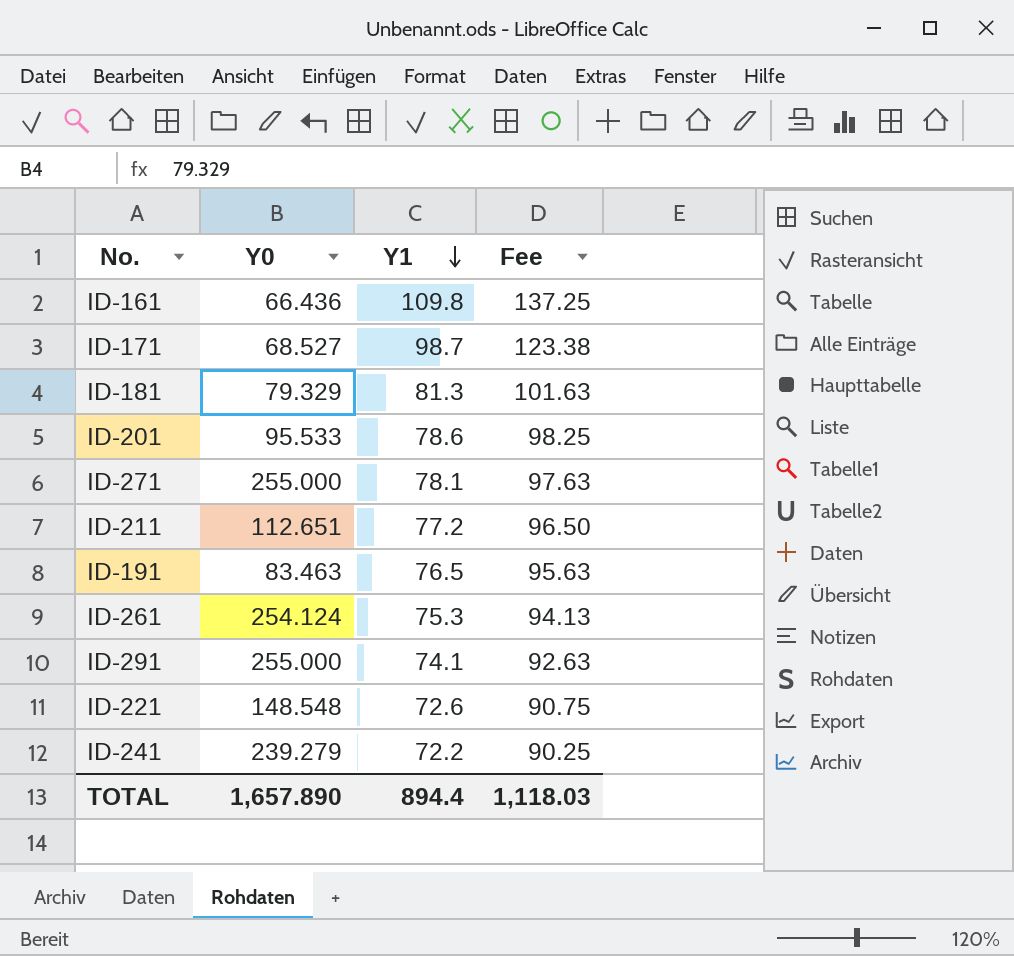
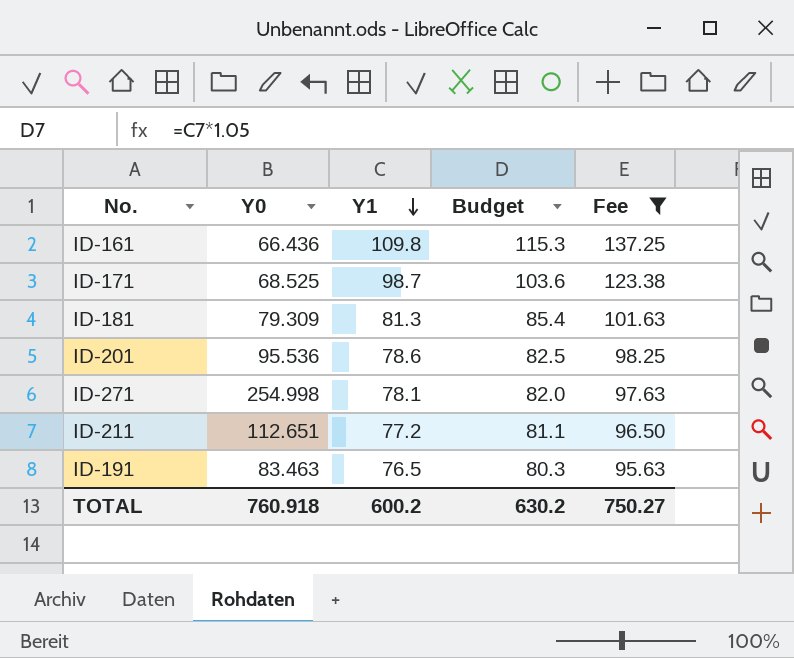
filter: none -> Fee >= 95.63
column Budget | formula: none -> [Y1] * 1.05
ID-171 | Y0: 68.527 -> 68.525
ID-181 | Y0: 79.329 -> 79.309
ID-201 | Y0: 95.533 -> 95.536
ID-271 | Y0: 255.000 -> 254.998
TOTAL | Y0: 1,657.890 -> 760.918
TOTAL | Y1: 894.4 -> 600.2
TOTAL | Fee: 1,118.03 -> 750.27

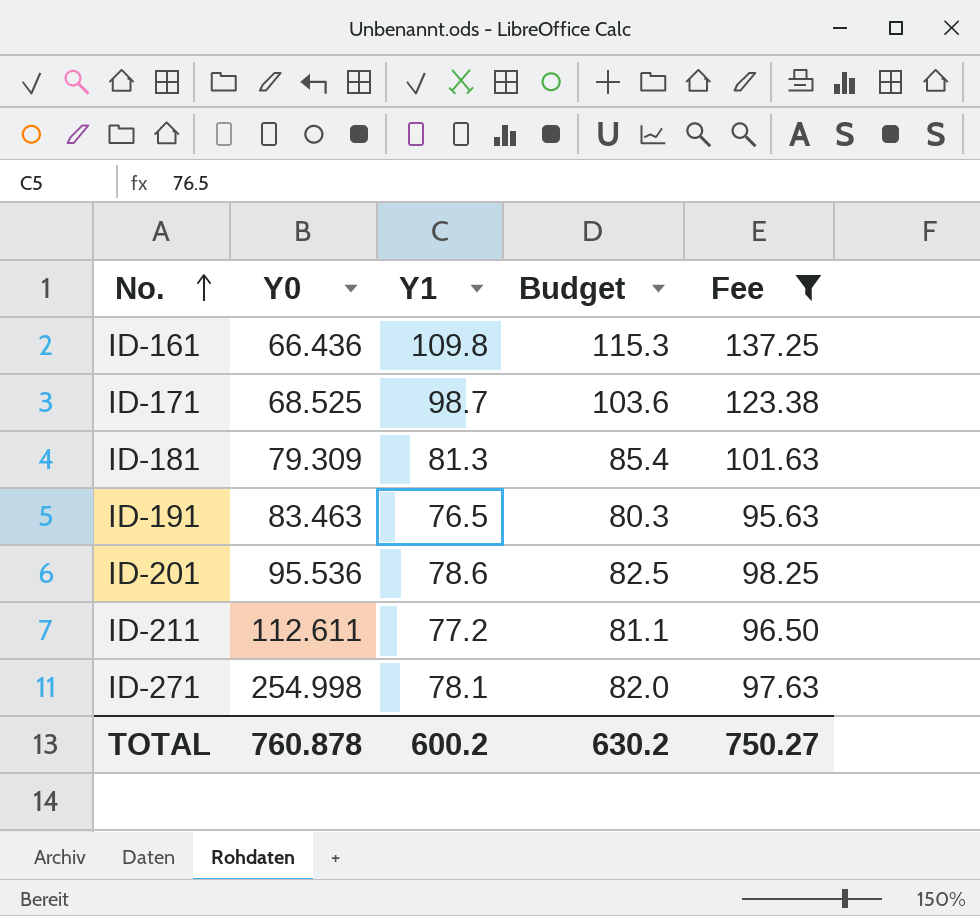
row order: Y1 descending -> No. ascending
ID-211 | Y0: 112.651 -> 112.611
TOTAL | Y0: 760.918 -> 760.878

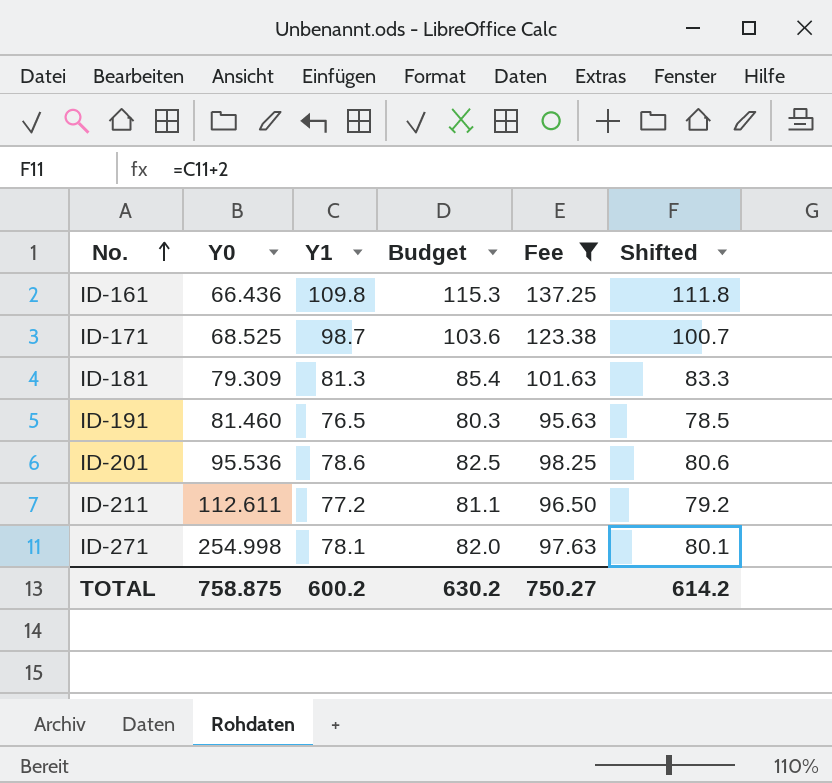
column Shifted | formula: none -> [Y1] + 2
ID-191 | Y0: 83.463 -> 81.460
TOTAL | Y0: 760.878 -> 758.875

